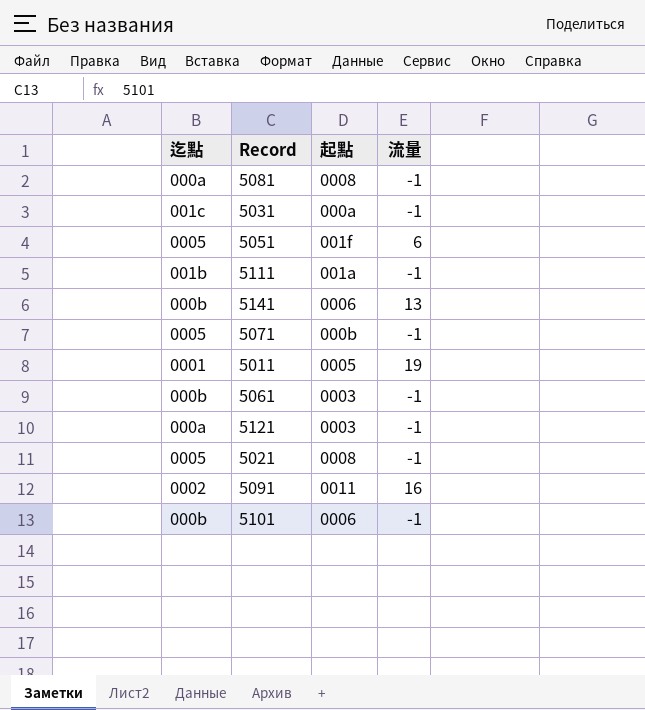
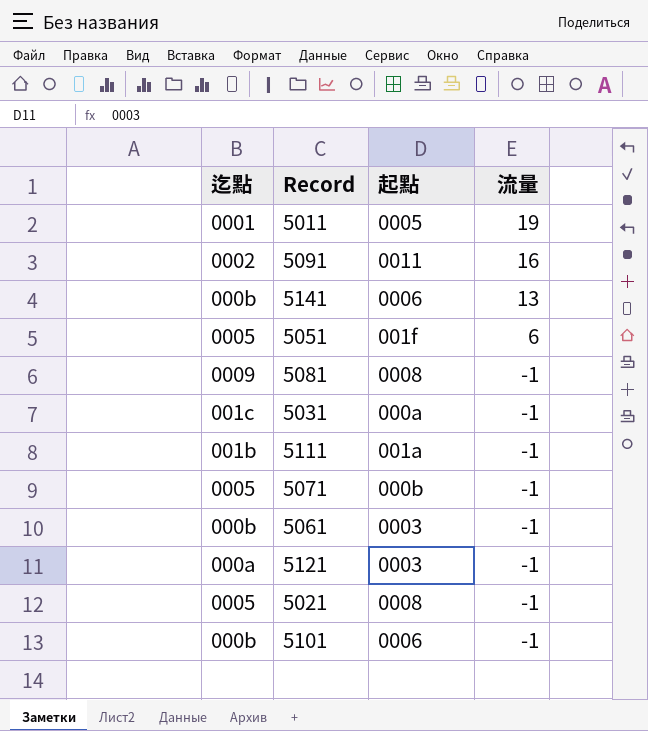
row order: none -> 流量 descending
5081 | 迄點: 000a -> 0009

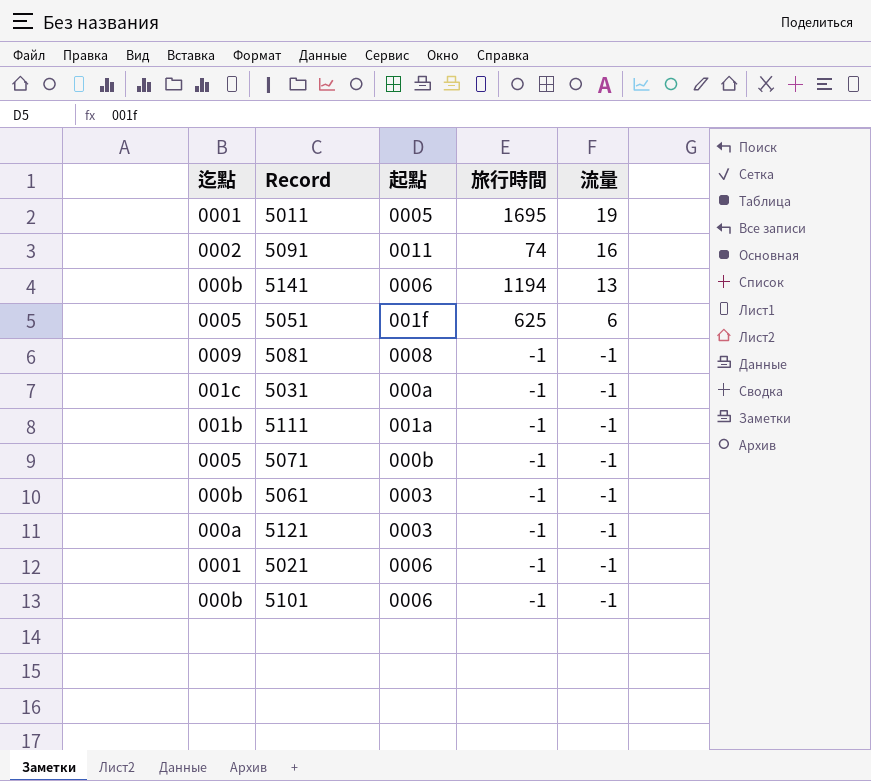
column 旅行時間 | position: none -> 4
5021 | 迄點: 0005 -> 0001
5021 | 起點: 0008 -> 0006

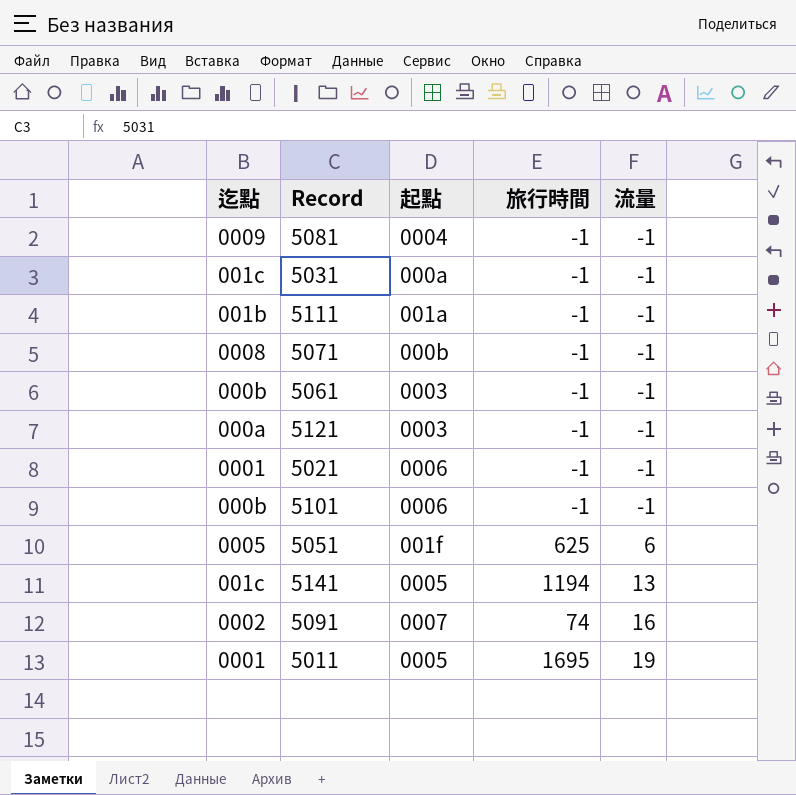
row order: 流量 descending -> 流量 ascending
5081 | 起點: 0008 -> 0004
5071 | 迄點: 0005 -> 0008
5141 | 迄點: 000b -> 001c
5141 | 起點: 0006 -> 0005
5091 | 起點: 0011 -> 0007

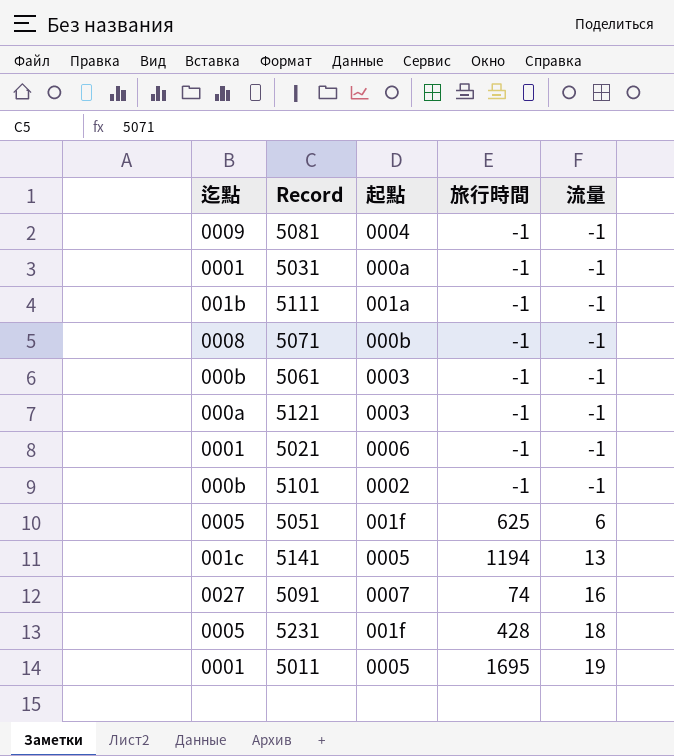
5031 | 迄點: 001c -> 0001
5101 | 起點: 0006 -> 0002
5091 | 迄點: 0002 -> 0027
row 5231: none -> 0005 | 001f | 428 | 18

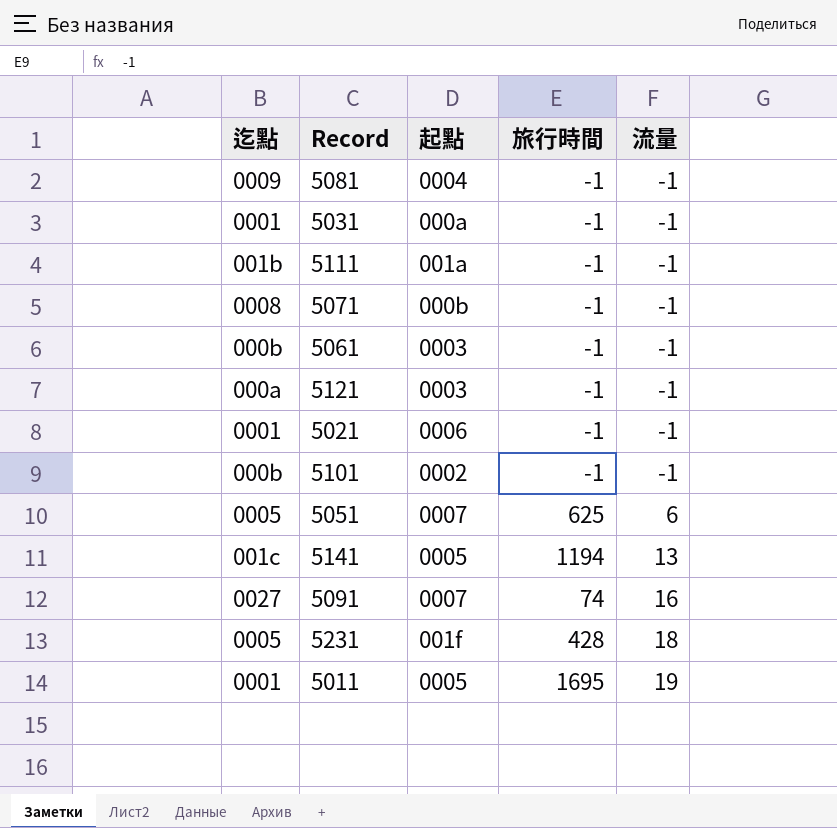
5051 | 起點: 001f -> 0007

